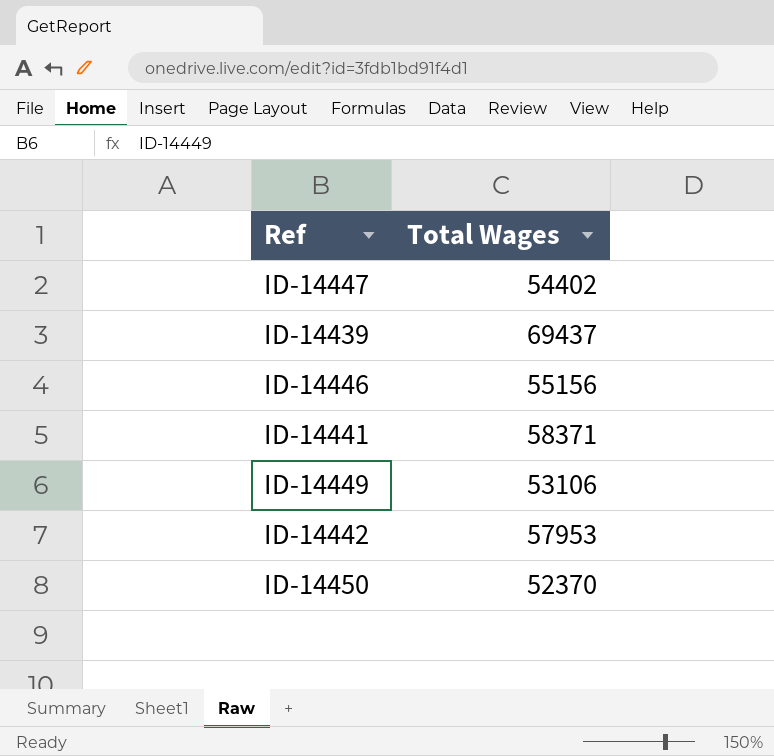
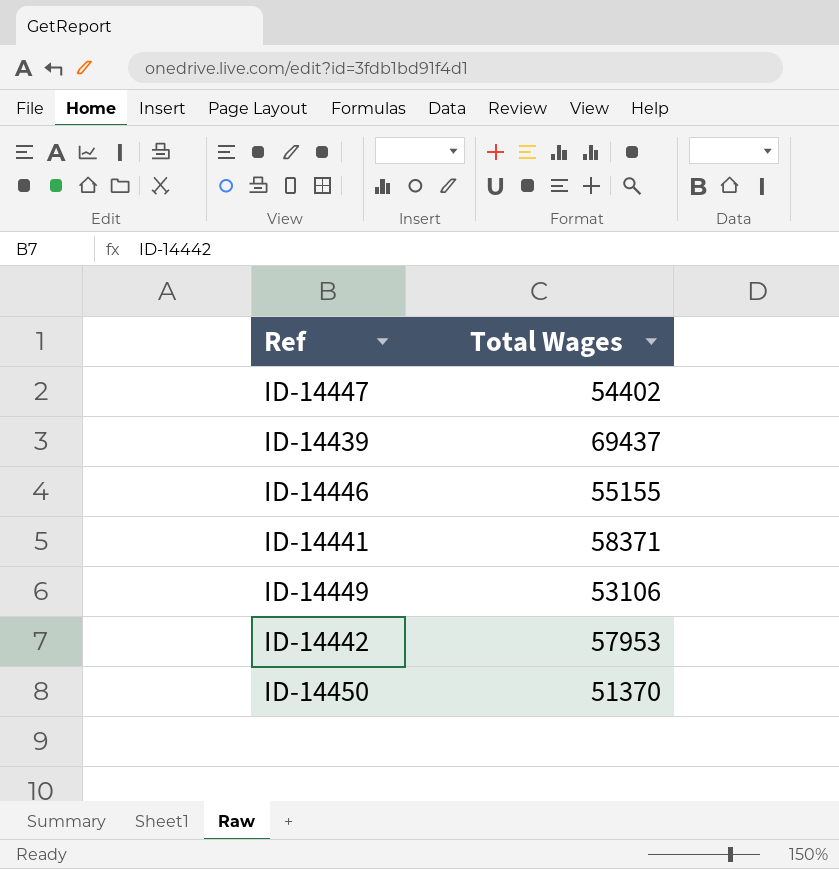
ID-14446 | Total Wages: 55156 -> 55155
ID-14450 | Total Wages: 52370 -> 51370

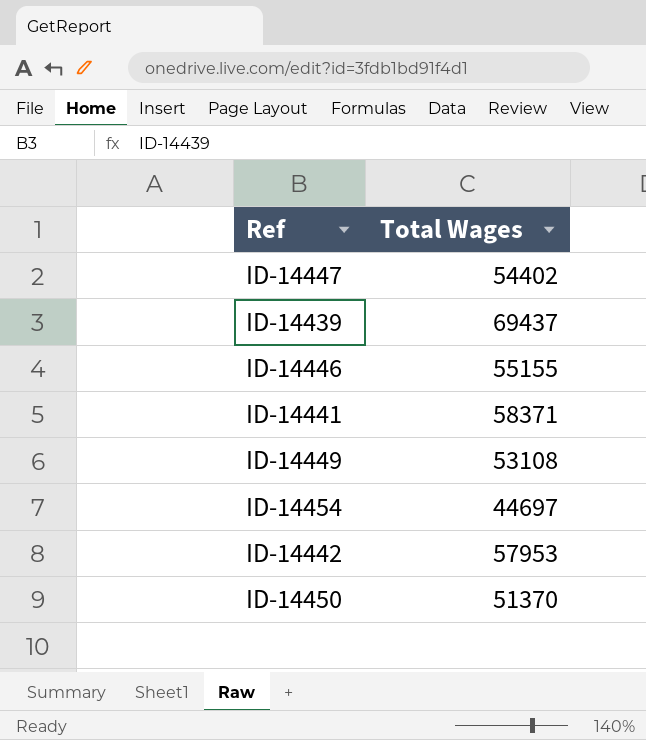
ID-14449 | Total Wages: 53106 -> 53108
row ID-14454: none -> 44697

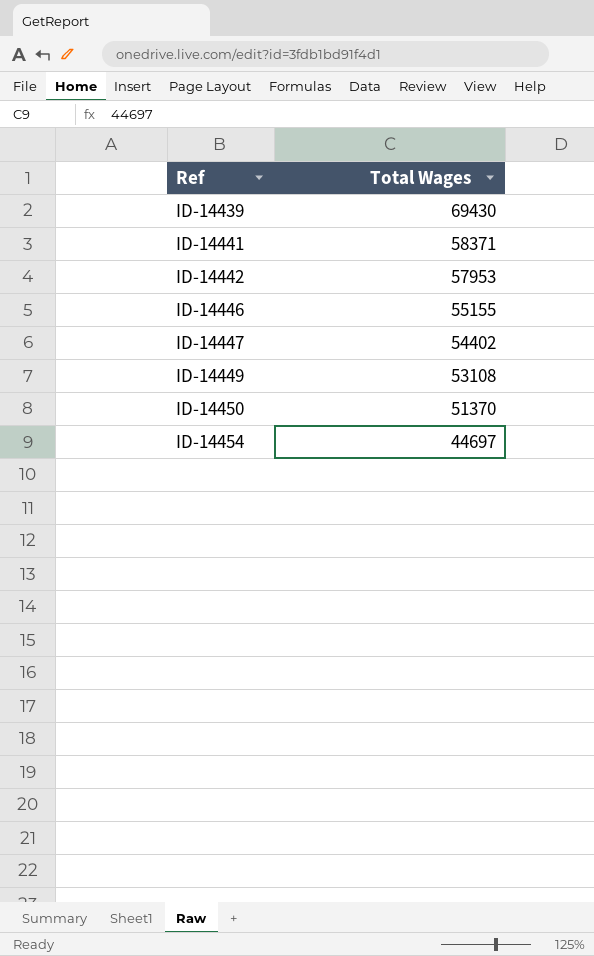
row order: none -> Ref ascending
ID-14439 | Total Wages: 69437 -> 69430

